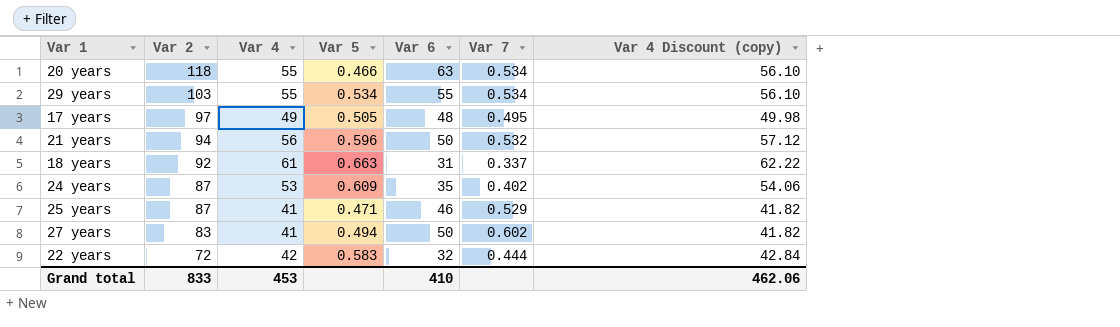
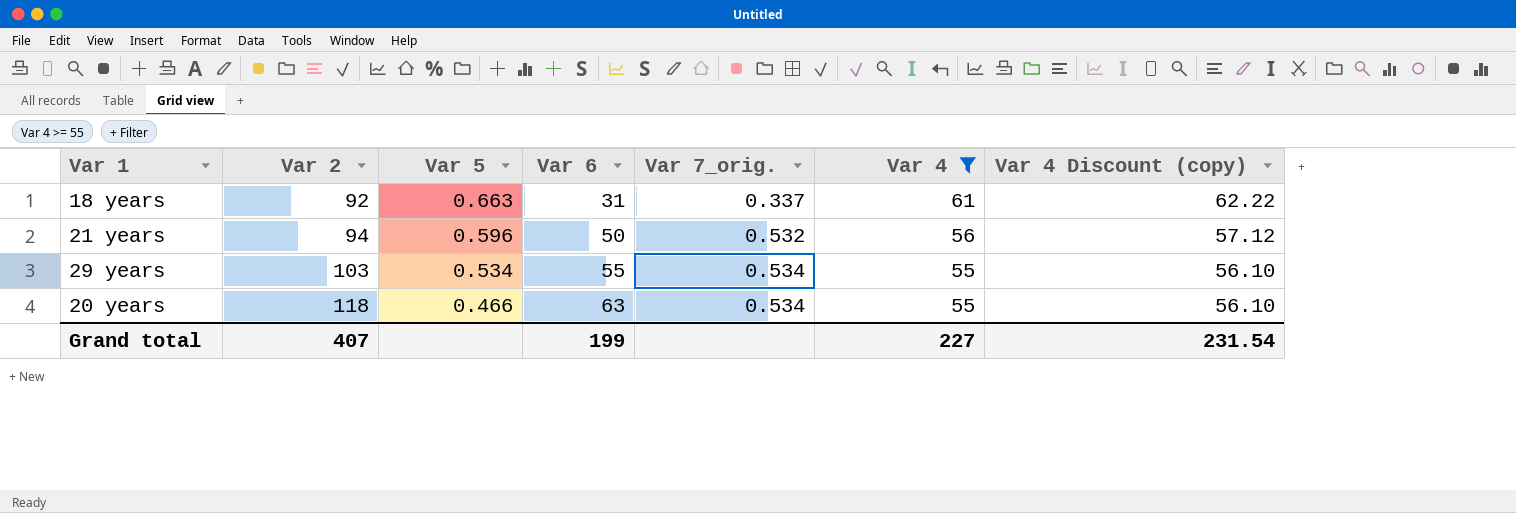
filter: none -> Var 4 >= 55
row order: Var 2 descending -> Var 2 ascending
column name: Var 7 -> Var 7_orig.
column Var 4 | position: 3 -> 6
Grand total | Var 2: 833 -> 407
Grand total | Var 6: 410 -> 199
Grand total | Var 4: 453 -> 227
Grand total | Var 4 Discount (copy): 462.06 -> 231.54

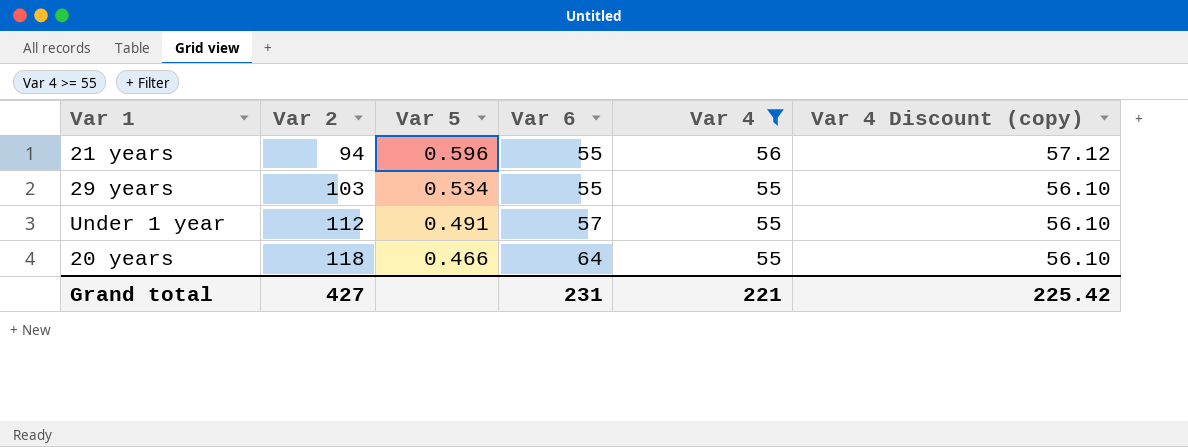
column Var 7_orig. | formula: [Var 6] / [Var 2] -> none
row 18 years: 92 | 0.663 | 31 | 0.337 | 61 | 62.22 -> none
21 years | Var 6: 50 -> 55
row Under 1 year: none -> 112 | 0.491 | 57 | 55 | 56.10
20 years | Var 6: 63 -> 64
Grand total | Var 2: 407 -> 427
Grand total | Var 6: 199 -> 231
Grand total | Var 4: 227 -> 221
Grand total | Var 4 Discount (copy): 231.54 -> 225.42

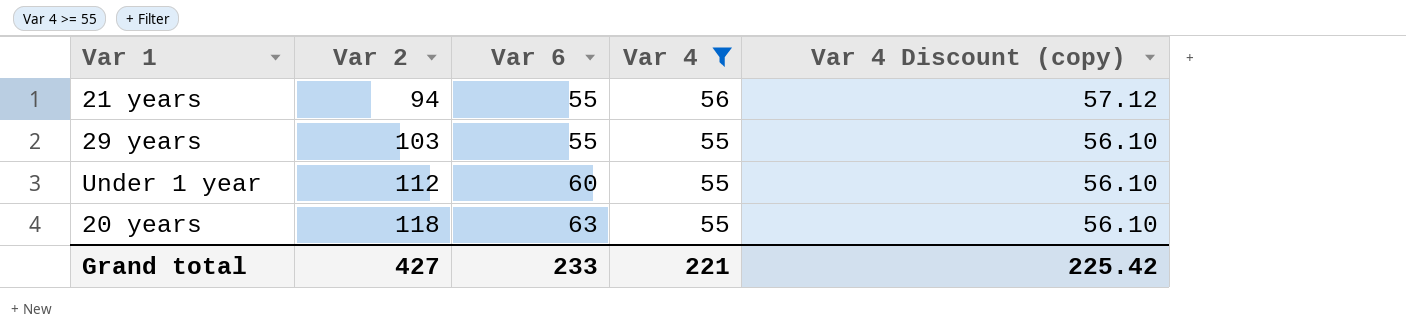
column Var 5 | formula: [Var 4] / [Var 2] -> none
Under 1 year | Var 6: 57 -> 60
20 years | Var 6: 64 -> 63
Grand total | Var 6: 231 -> 233

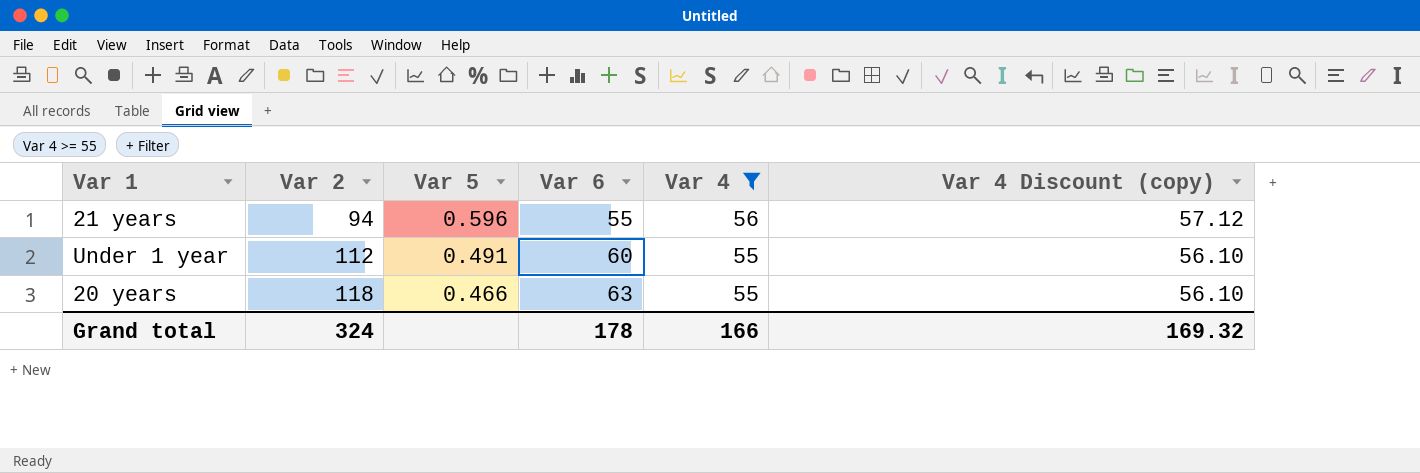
column Var 5 | formula: none -> [Var 4] / [Var 2]
row 29 years: 103 | 55 | 55 | 56.10 -> none
Grand total | Var 2: 427 -> 324
Grand total | Var 6: 233 -> 178
Grand total | Var 4: 221 -> 166
Grand total | Var 4 Discount (copy): 225.42 -> 169.32

